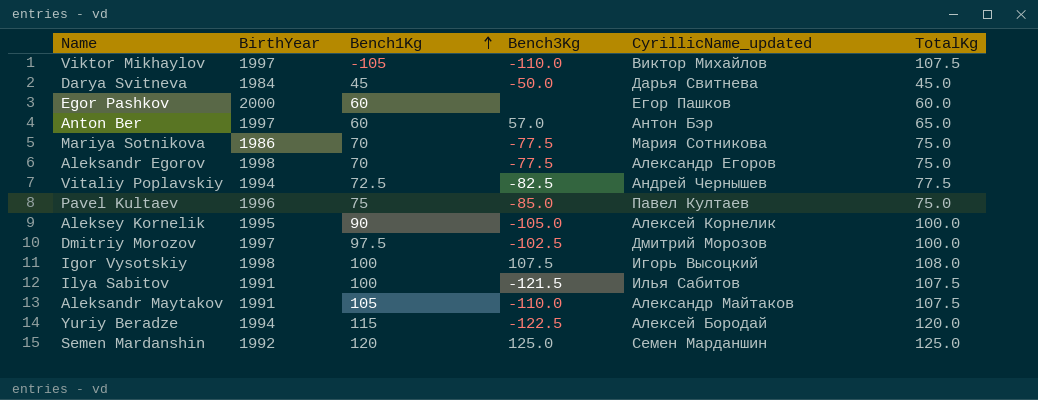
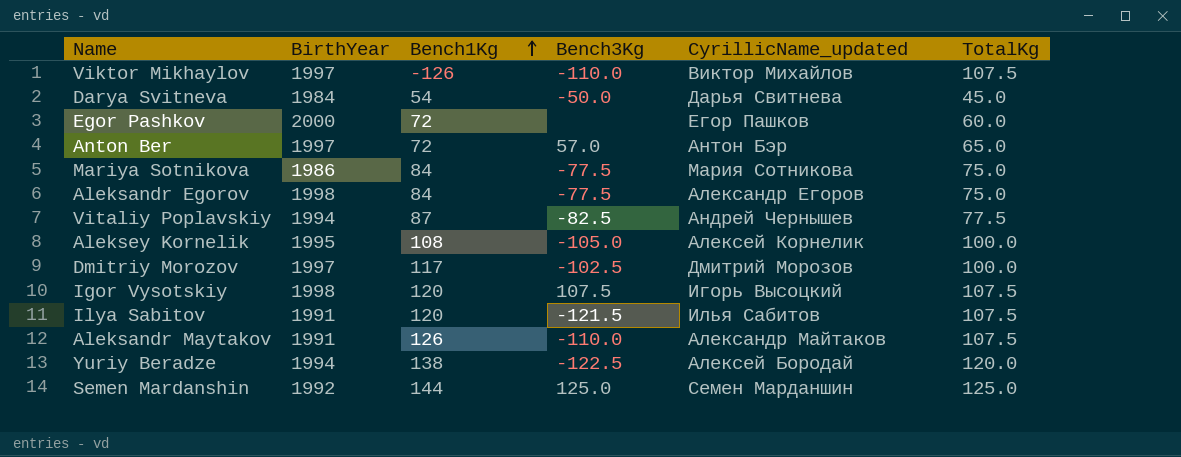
row Pavel Kultaev: 1996 | 75 | -85.0 | Павел Култаев | 75.0 -> none
Viktor Mikhaylov | Bench1Kg: -105 -> -126
Darya Svitneva | Bench1Kg: 45 -> 54
Egor Pashkov | Bench1Kg: 60 -> 72
Anton Ber | Bench1Kg: 60 -> 72
Mariya Sotnikova | Bench1Kg: 70 -> 84
Aleksandr Egorov | Bench1Kg: 70 -> 84
Vitaliy Poplavskiy | Bench1Kg: 72.5 -> 87
Aleksey Kornelik | Bench1Kg: 90 -> 108
Dmitriy Morozov | Bench1Kg: 97.5 -> 117
Igor Vysotskiy | Bench1Kg: 100 -> 120
Igor Vysotskiy | TotalKg: 108.0 -> 107.5
Ilya Sabitov | Bench1Kg: 100 -> 120
Aleksandr Maytakov | Bench1Kg: 105 -> 126
Yuriy Beradze | Bench1Kg: 115 -> 138
Semen Mardanshin | Bench1Kg: 120 -> 144

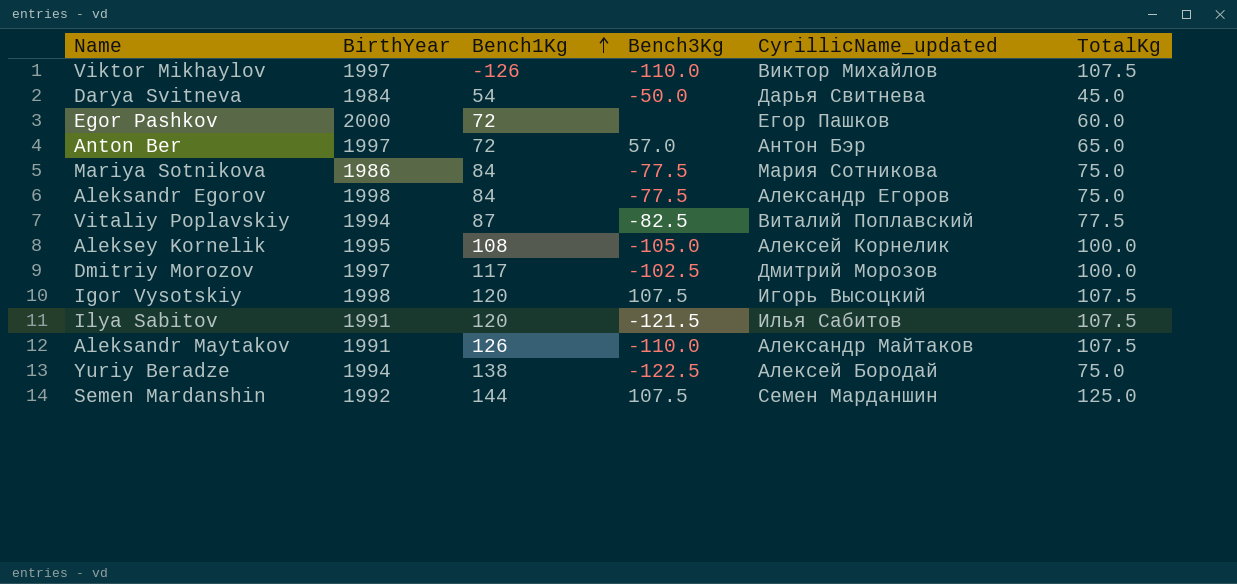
Vitaliy Poplavskiy | CyrillicName_updated: Андрей Чернышев -> Виталий Поплавский
Yuriy Beradze | TotalKg: 120.0 -> 75.0
Semen Mardanshin | Bench3Kg: 125.0 -> 107.5

